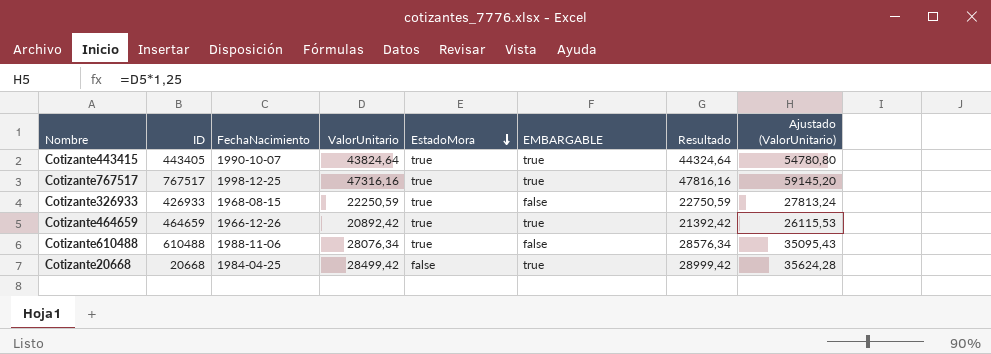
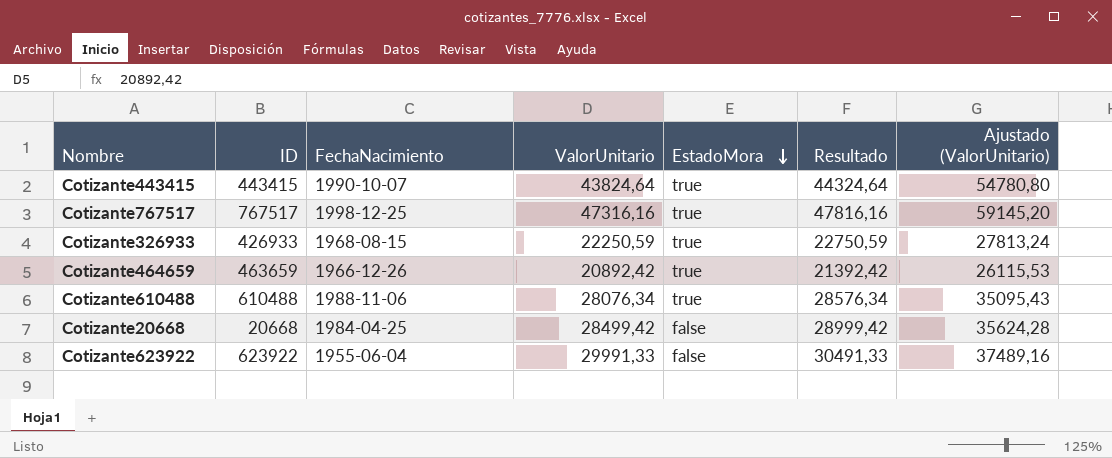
column EMBARGABLE | position: 6 -> none
Cotizante443415 | ID: 443405 -> 443415
Cotizante464659 | ID: 464659 -> 463659
row Cotizante623922: none -> 623922 | 1955-06-04 | 29991,33 | false | 30491,33 | 37489,16

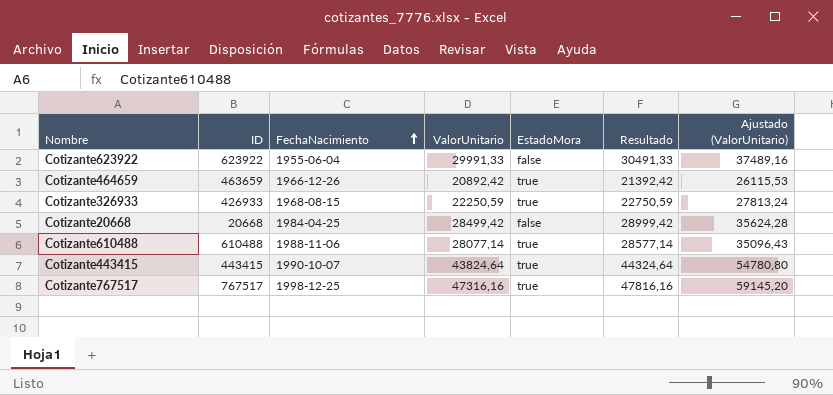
row order: EstadoMora descending -> FechaNacimiento ascending
Cotizante610488 | ValorUnitario: 28076,34 -> 28077,14
Cotizante610488 | Resultado: 28576,34 -> 28577,14
Cotizante610488 | Ajustado (ValorUnitario): 35095,43 -> 35096,43

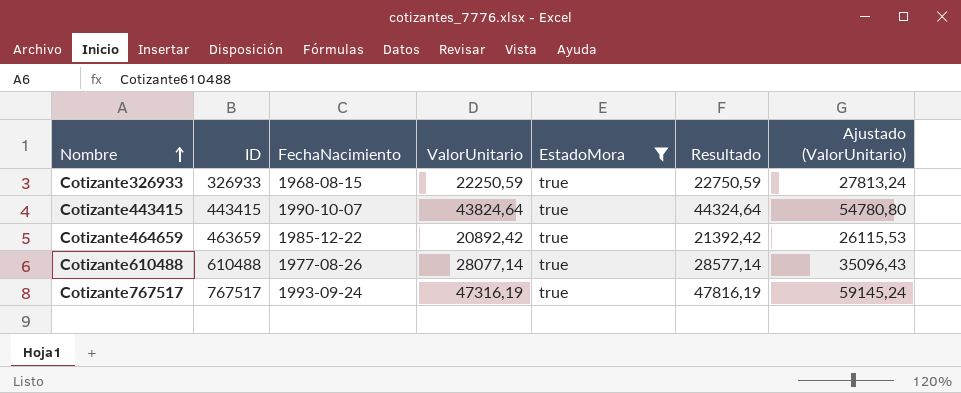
filter: none -> EstadoMora = true
row order: FechaNacimiento ascending -> Nombre ascending
Cotizante326933 | ID: 426933 -> 326933
Cotizante464659 | FechaNacimiento: 1966-12-26 -> 1985-12-22
Cotizante610488 | FechaNacimiento: 1988-11-06 -> 1977-08-26
Cotizante767517 | FechaNacimiento: 1998-12-25 -> 1993-09-24
Cotizante767517 | ValorUnitario: 47316,16 -> 47316,19
Cotizante767517 | Resultado: 47816,16 -> 47816,19
Cotizante767517 | Ajustado (ValorUnitario): 59145,20 -> 59145,24

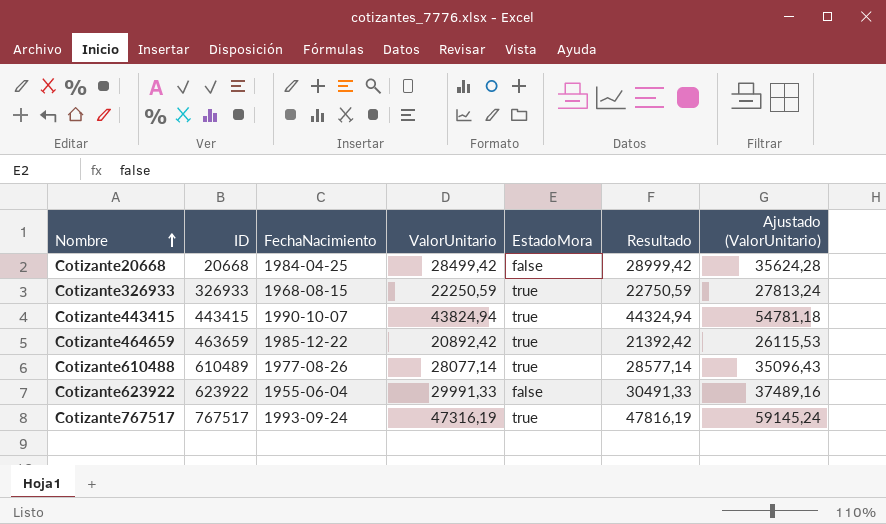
filter: EstadoMora = true -> none
Cotizante443415 | ValorUnitario: 43824,64 -> 43824,94
Cotizante443415 | Resultado: 44324,64 -> 44324,94
Cotizante443415 | Ajustado (ValorUnitario): 54780,80 -> 54781,18
Cotizante610488 | ID: 610488 -> 610489

